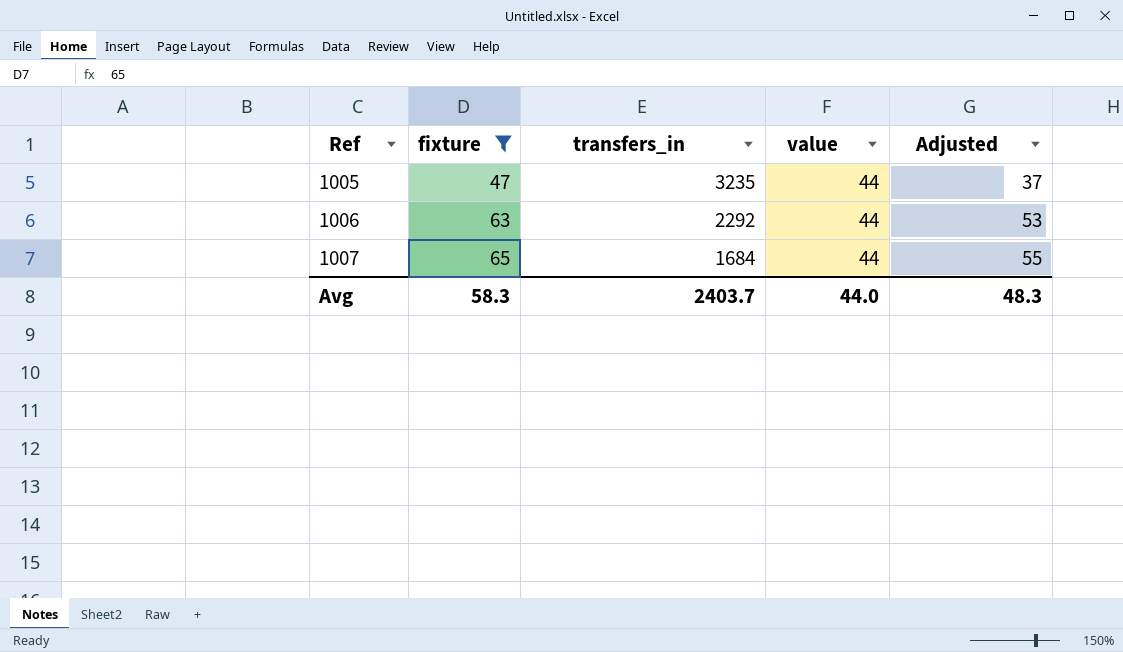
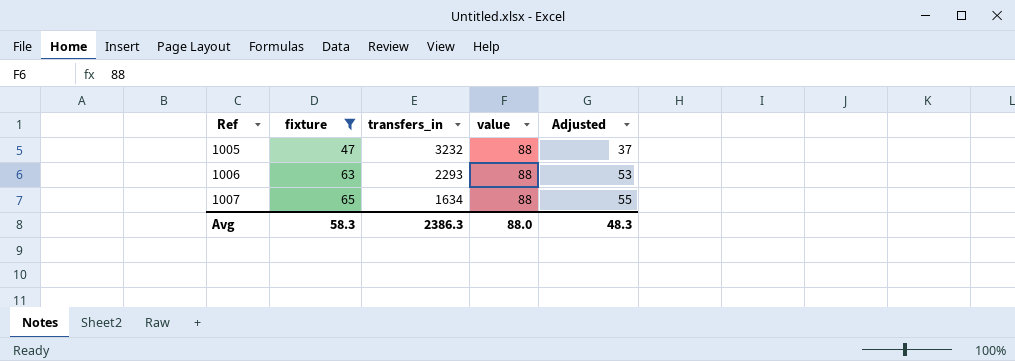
1005 | transfers_in: 3235 -> 3232
1005 | value: 44 -> 88
1006 | transfers_in: 2292 -> 2293
1006 | value: 44 -> 88
1007 | transfers_in: 1684 -> 1634
1007 | value: 44 -> 88
Avg | transfers_in: 2403.7 -> 2386.3
Avg | value: 44.0 -> 88.0

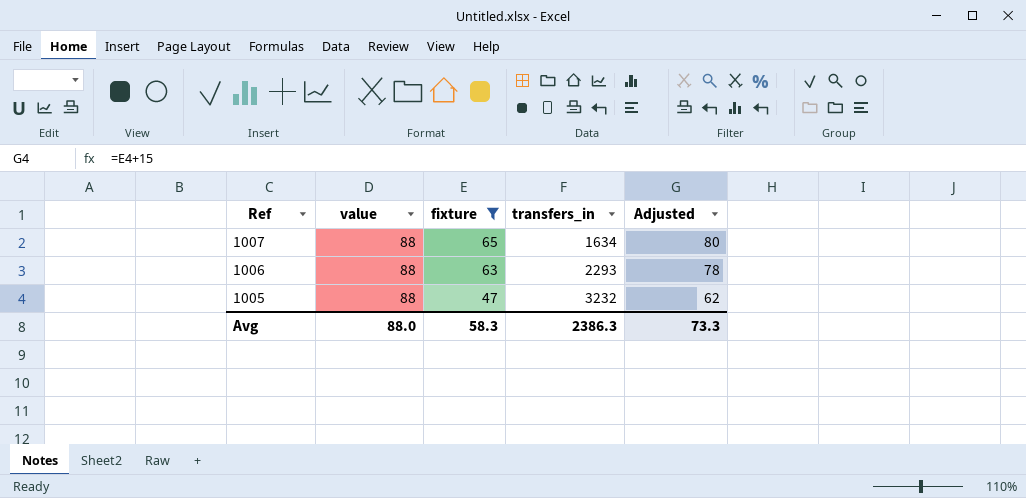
row order: Ref ascending -> Ref descending
column value | position: 4 -> 2
column Adjusted | formula: [fixture] - 10 -> [fixture] + 15
Avg | Adjusted: 48.3 -> 73.3

